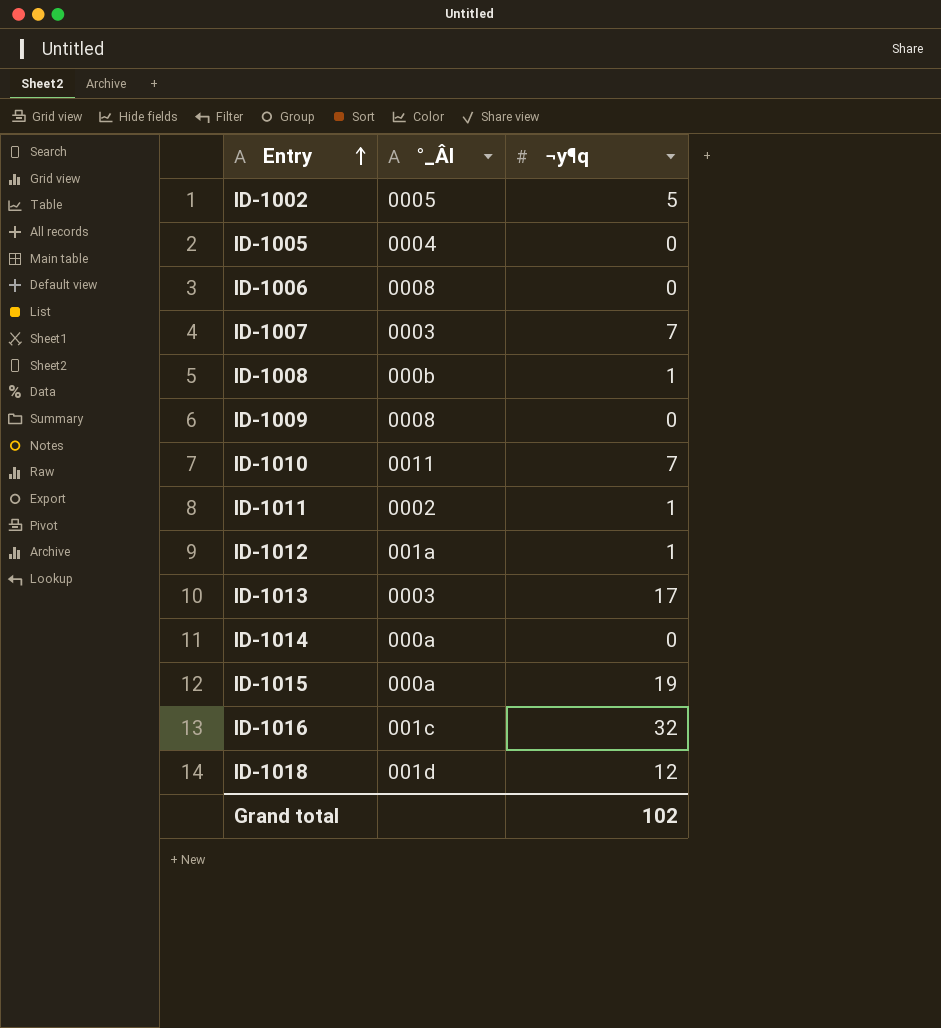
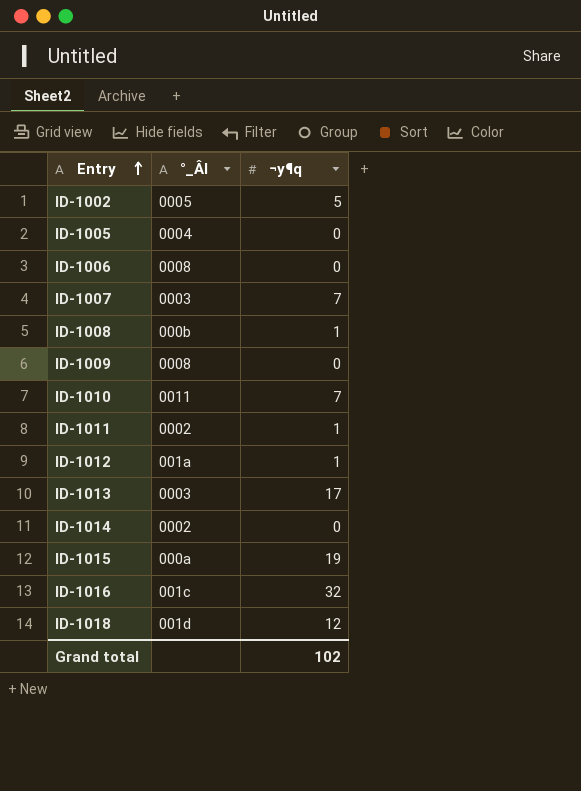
ID-1014 | °_ÂI: 000a -> 0002

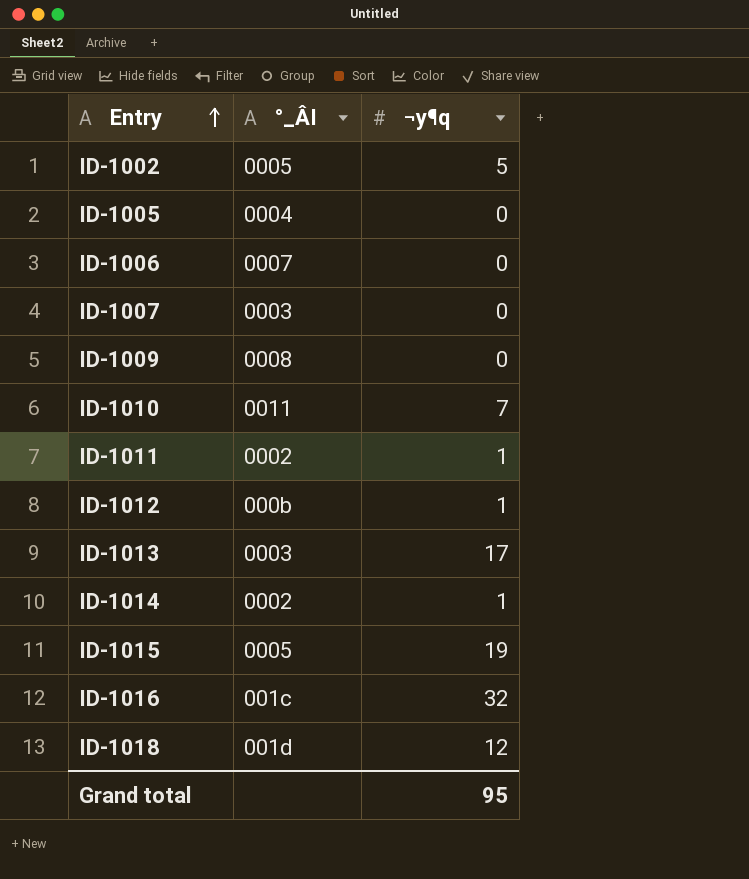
row ID-1008: 000b | 1 -> none
ID-1006 | °_ÂI: 0008 -> 0007
ID-1007 | ¬y¶q: 7 -> 0
ID-1012 | °_ÂI: 001a -> 000b
ID-1014 | ¬y¶q: 0 -> 1
ID-1015 | °_ÂI: 000a -> 0005
Grand total | ¬y¶q: 102 -> 95

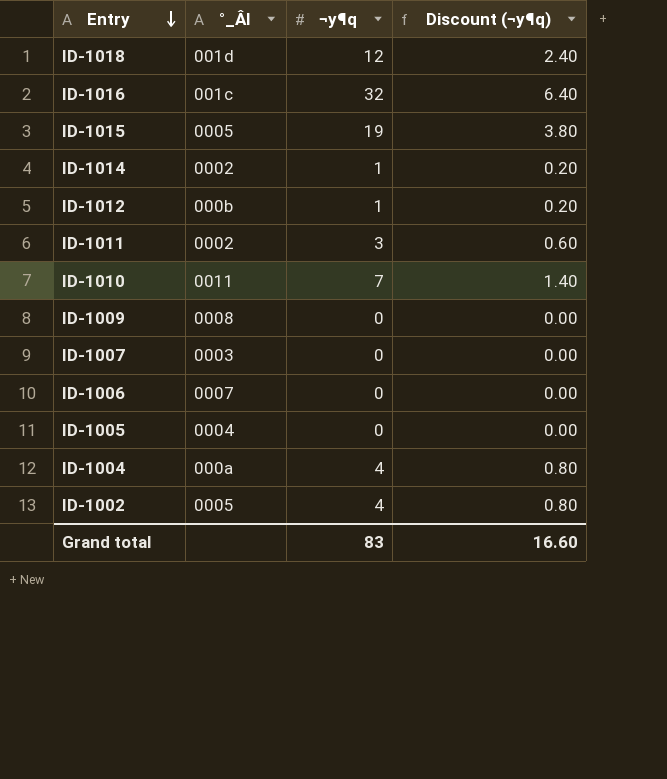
row order: Entry ascending -> Entry descending
column Discount (¬y¶q) | formula: none -> [¬y¶q] * 0.2
row ID-1013: 0003 | 17 -> none
ID-1011 | ¬y¶q: 1 -> 3
row ID-1004: none -> 000a | 4 | 0.80
ID-1002 | ¬y¶q: 5 -> 4
Grand total | ¬y¶q: 95 -> 83

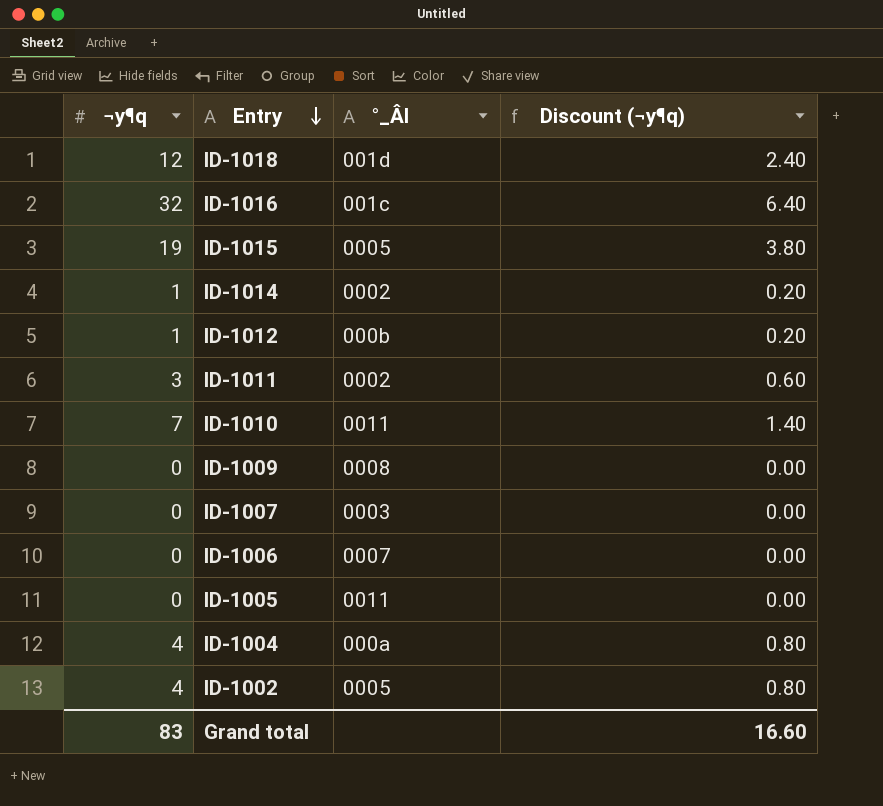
column ¬y¶q | position: 3 -> 1
ID-1005 | °_ÂI: 0004 -> 0011

